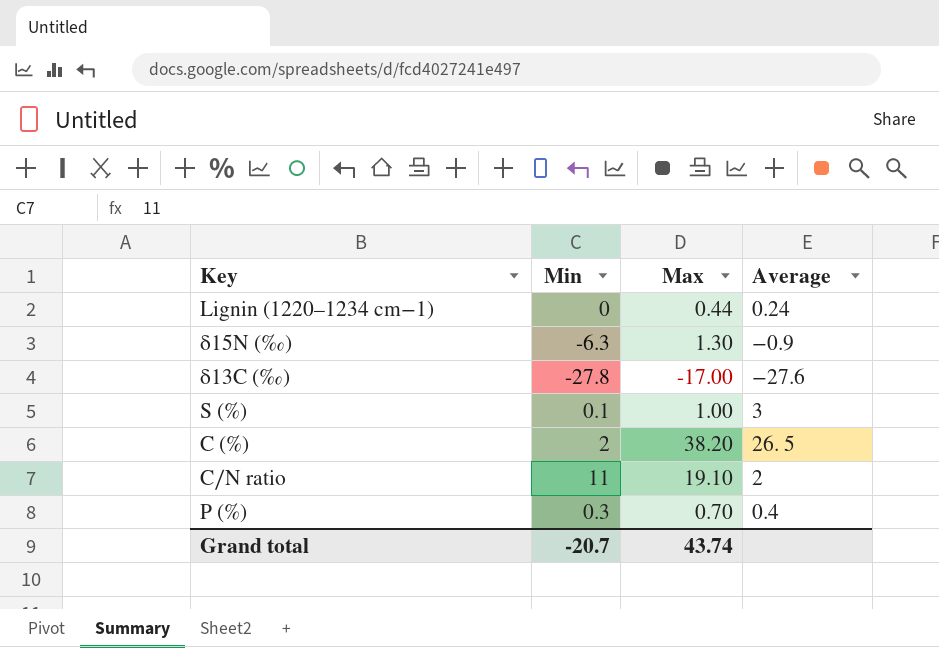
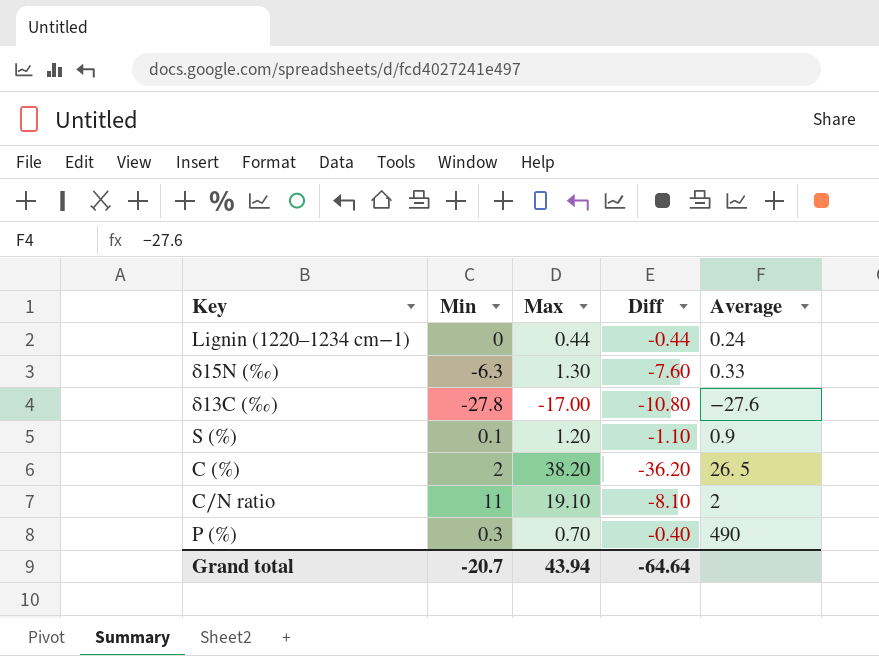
column Diff | formula: none -> [Min] - [Max]
δ15N (‰) | Average: −0.9 -> 0.33
S (%) | Max: 1.00 -> 1.20
S (%) | Average: 3 -> 0.9
P (%) | Average: 0.4 -> 490
Grand total | Max: 43.74 -> 43.94

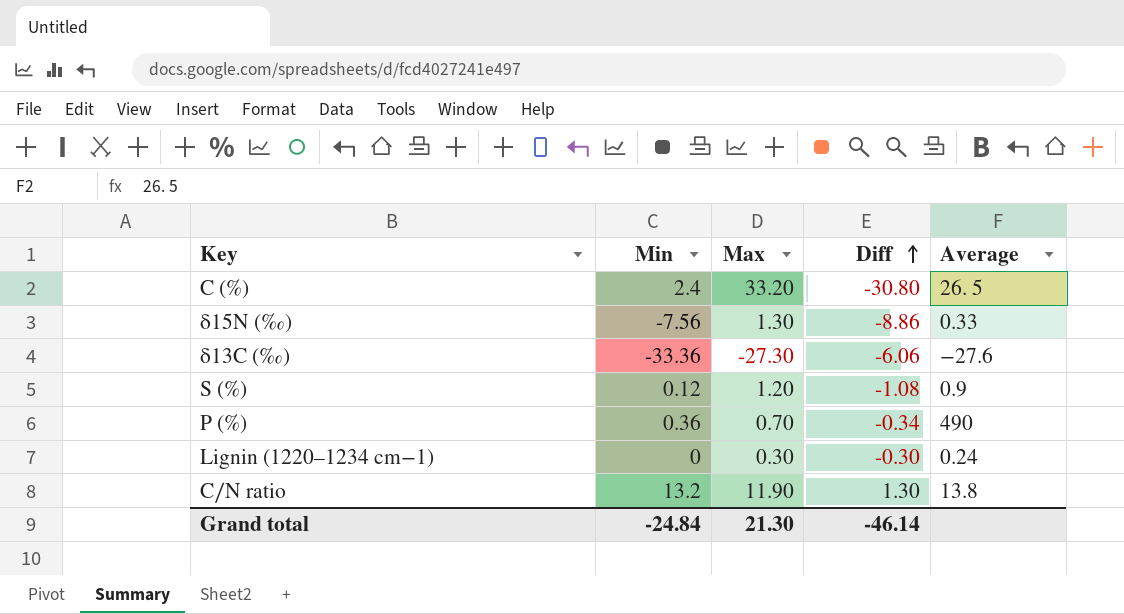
row order: none -> Diff ascending
C (%) | Min: 2 -> 2.4
C (%) | Max: 38.20 -> 33.20
C (%) | Diff: -36.20 -> -30.80
δ15N (‰) | Min: -6.3 -> -7.56
δ15N (‰) | Diff: -7.60 -> -8.86
δ13C (‰) | Min: -27.8 -> -33.36
δ13C (‰) | Max: -17.00 -> -27.30
δ13C (‰) | Diff: -10.80 -> -6.06
S (%) | Min: 0.1 -> 0.12
S (%) | Diff: -1.10 -> -1.08
P (%) | Min: 0.3 -> 0.36
P (%) | Diff: -0.40 -> -0.34
Lignin (1220–1234 cm−1) | Max: 0.44 -> 0.30
Lignin (1220–1234 cm−1) | Diff: -0.44 -> -0.30
C∕N ratio | Min: 11 -> 13.2
C∕N ratio | Max: 19.10 -> 11.90
C∕N ratio | Diff: -8.10 -> 1.30
C∕N ratio | Average: 2 -> 13.8
Grand total | Min: -20.7 -> -24.84
Grand total | Max: 43.94 -> 21.30
Grand total | Diff: -64.64 -> -46.14

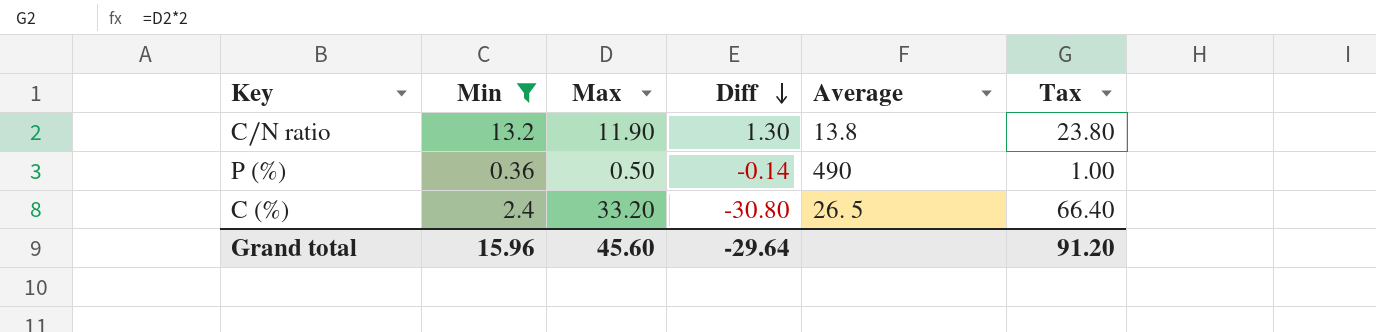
filter: none -> Min >= 0.36
row order: Diff ascending -> Diff descending
column Tax | formula: none -> [Max] * 2
P (%) | Max: 0.70 -> 0.50
P (%) | Diff: -0.34 -> -0.14
Grand total | Min: -24.84 -> 15.96
Grand total | Max: 21.30 -> 45.60
Grand total | Diff: -46.14 -> -29.64

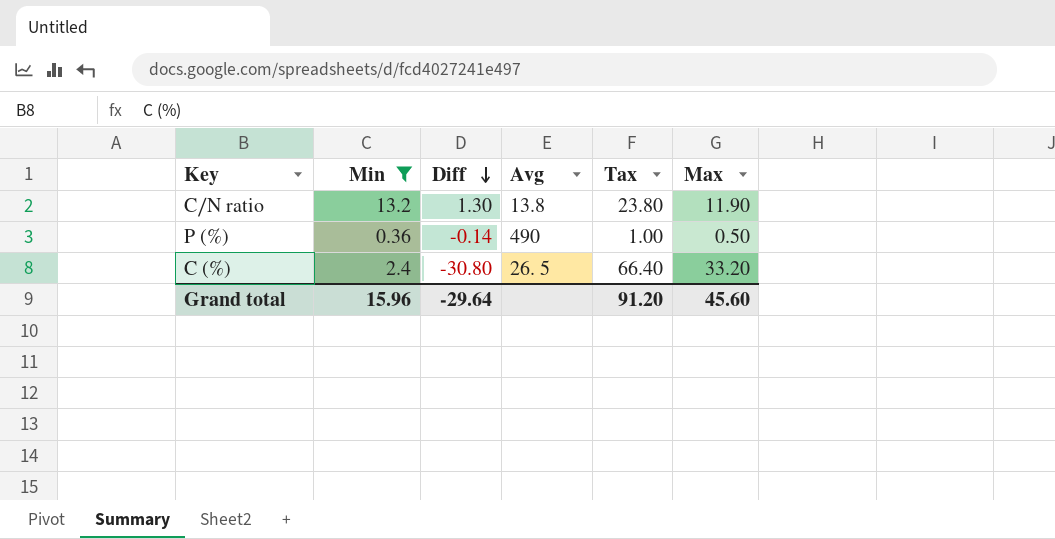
column name: Average -> Avg
column Max | position: 3 -> 6

